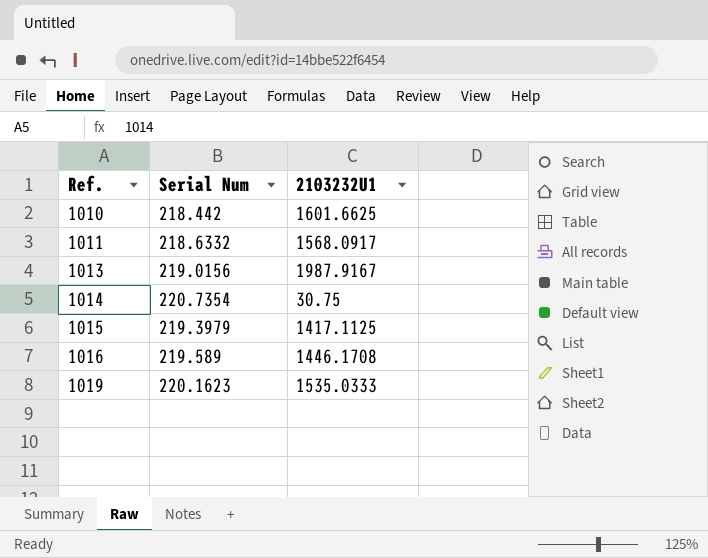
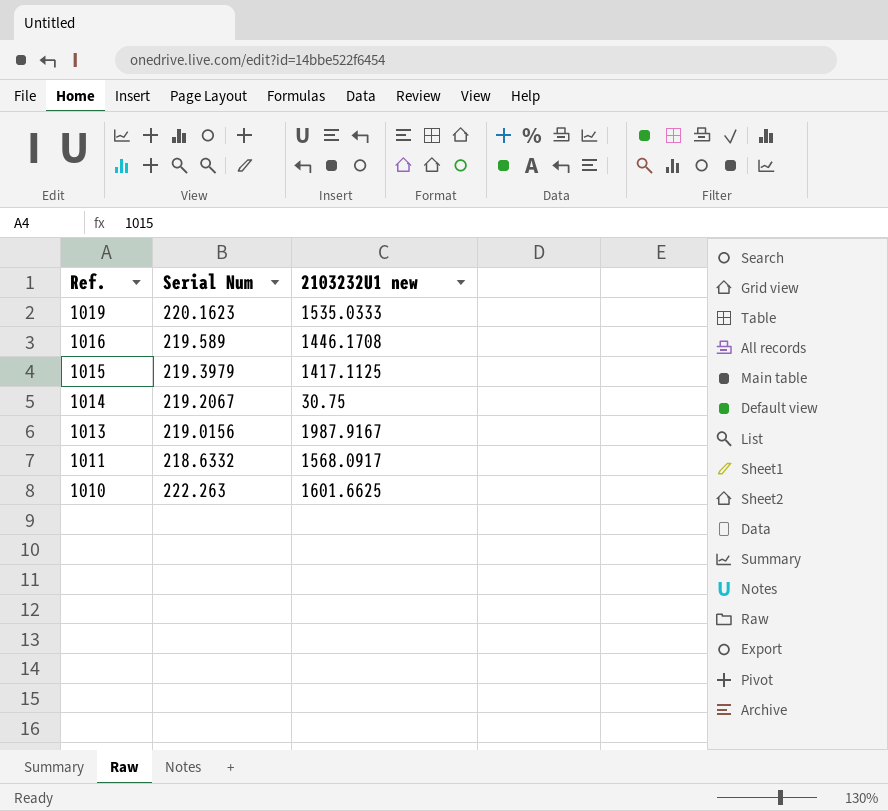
row order: Ref. ascending -> Ref. descending
column name: 2103232U1 -> 2103232U1 new
1014 | Serial Num: 220.7354 -> 219.2067
1010 | Serial Num: 218.442 -> 222.263

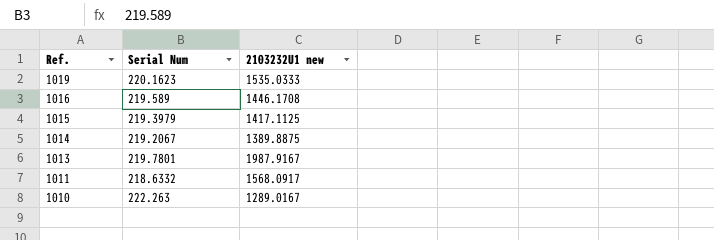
1014 | 2103232U1 new: 30.75 -> 1389.8875
1013 | Serial Num: 219.0156 -> 219.7801
1010 | 2103232U1 new: 1601.6625 -> 1289.0167

